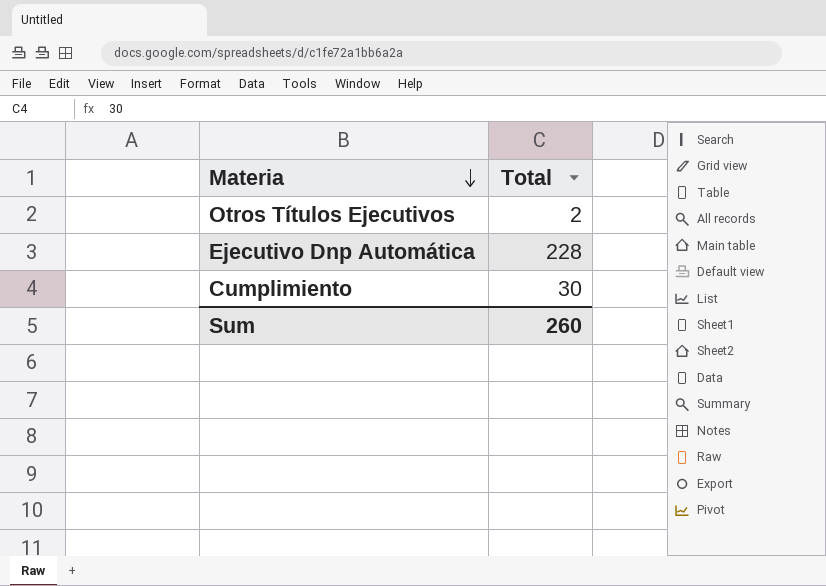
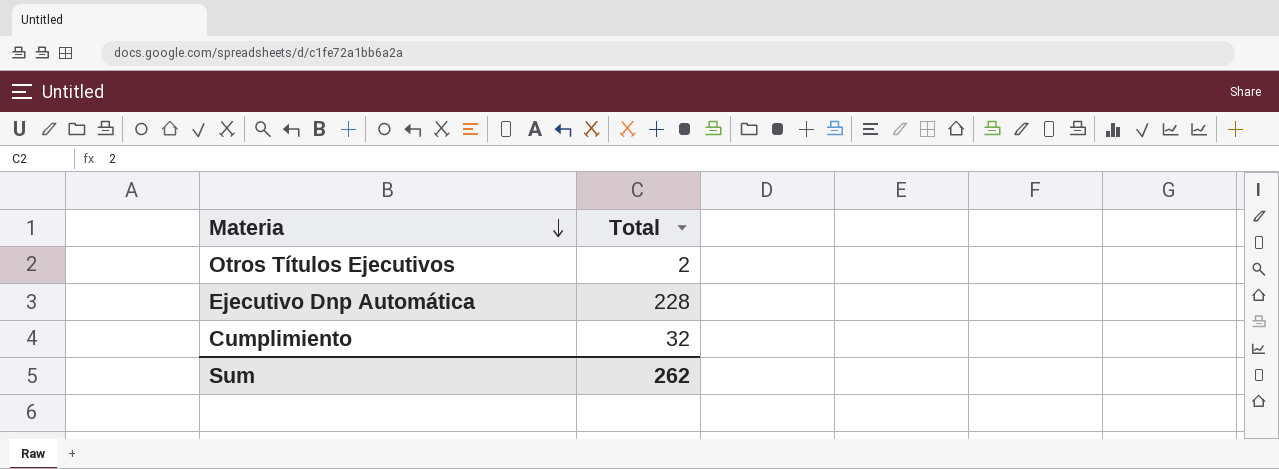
Cumplimiento | Total: 30 -> 32
Sum | Total: 260 -> 262

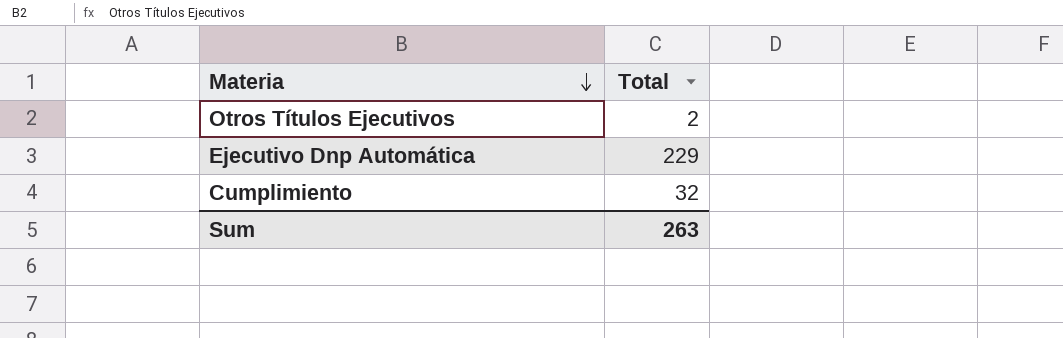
Ejecutivo Dnp Automática | Total: 228 -> 229
Sum | Total: 262 -> 263

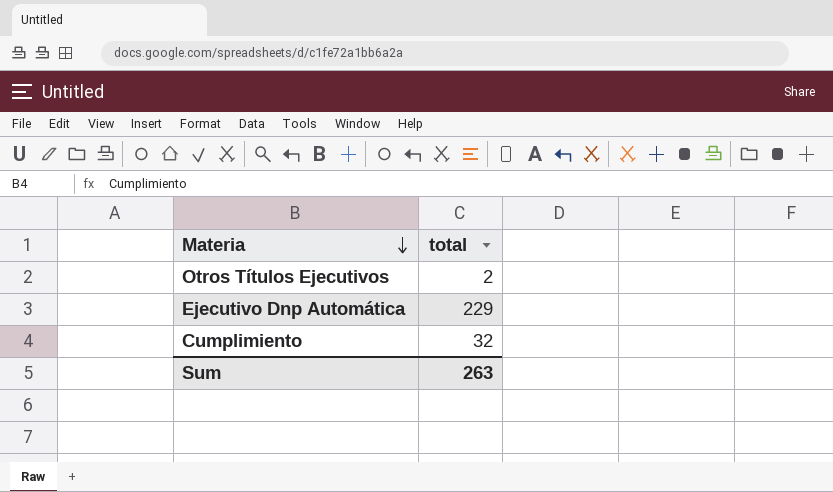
column name: Total -> total

